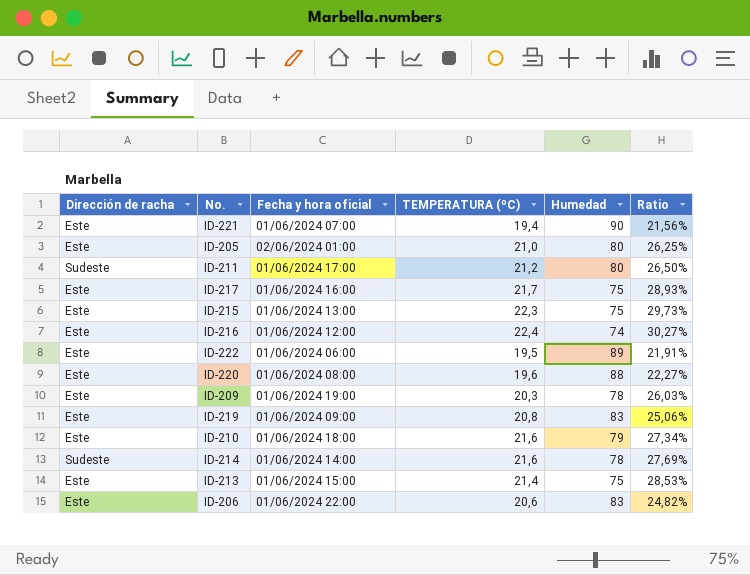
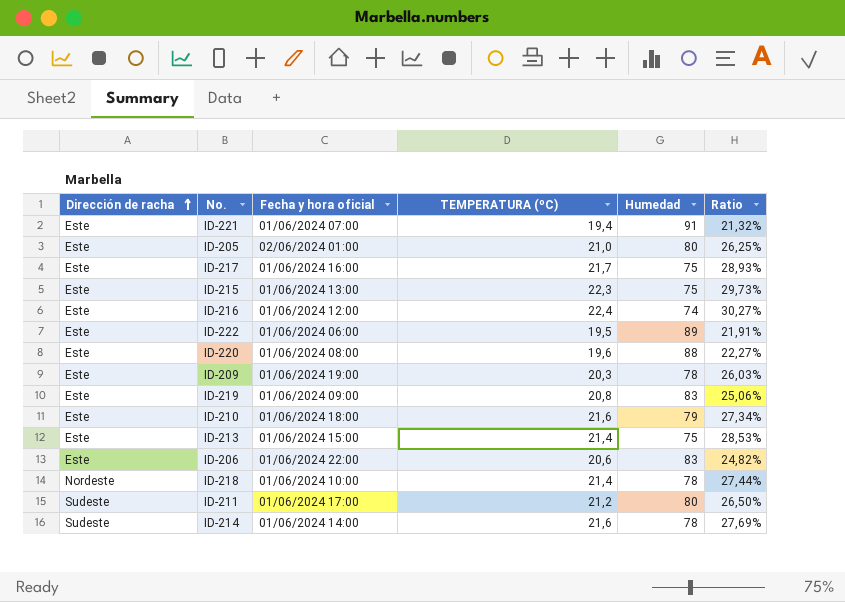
row order: none -> Dirección de racha ascending
ID-221 | Humedad: 90 -> 91
ID-221 | Ratio: 21,56% -> 21,32%
row ID-218: none -> Nordeste | 01/06/2024 10:00 | 21,4 | 78 | 27,44%

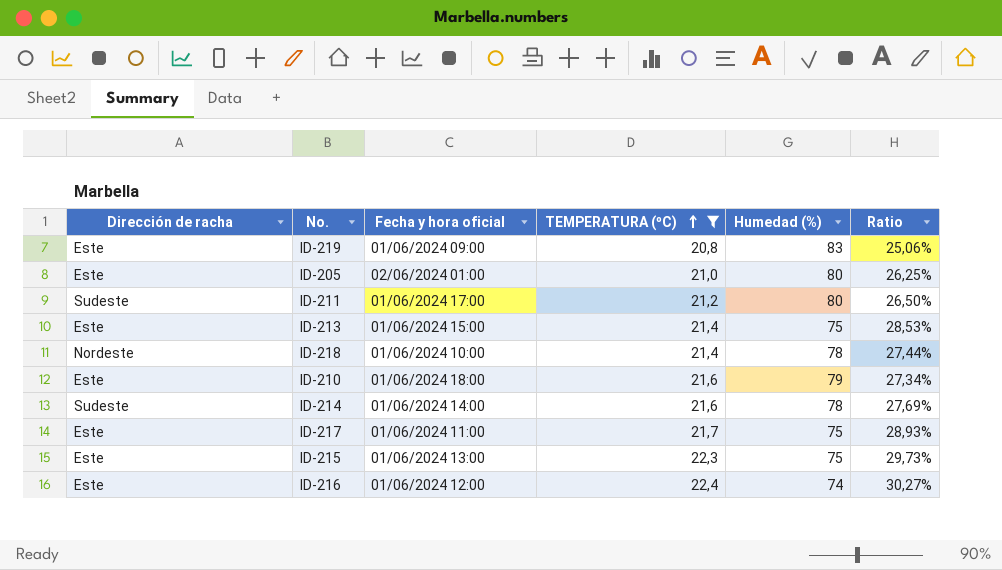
filter: none -> TEMPERATURA (ºC) >= 20,8
row order: Dirección de racha ascending -> TEMPERATURA (ºC) ascending
column name: Humedad -> Humedad (%)
ID-217 | Fecha y hora oficial: 01/06/2024 16:00 -> 01/06/2024 11:00

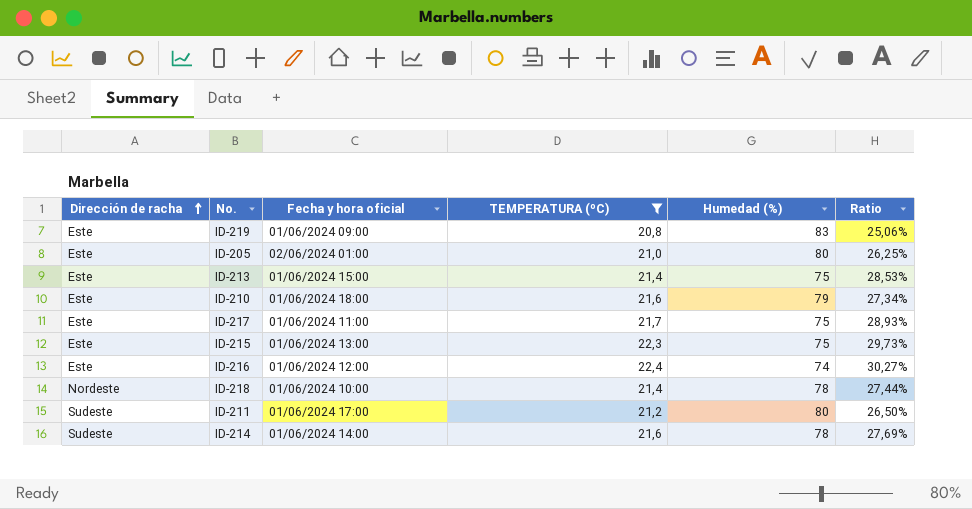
row order: TEMPERATURA (ºC) ascending -> Dirección de racha ascending

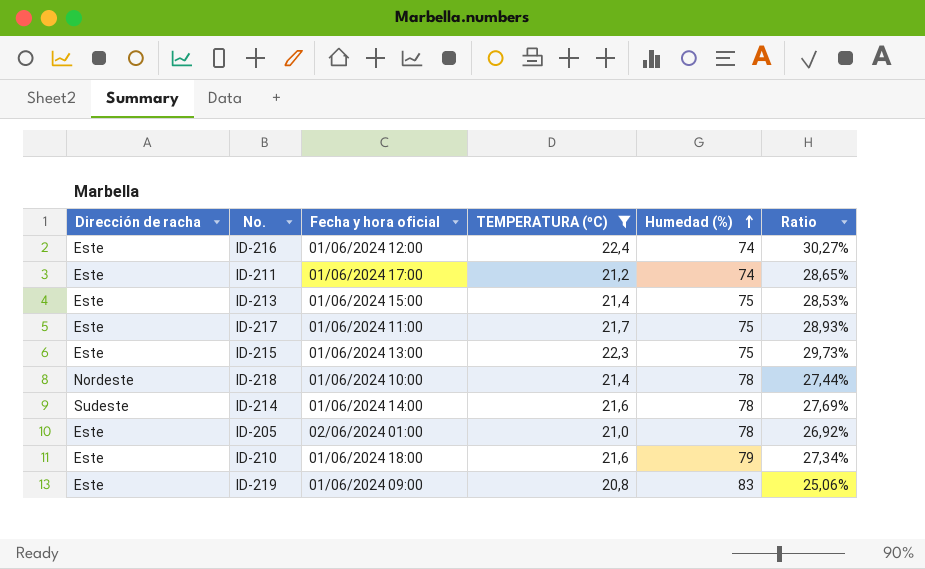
row order: Dirección de racha ascending -> Humedad (%) ascending
ID-211 | Dirección de racha: Sudeste -> Este
ID-211 | Humedad (%): 80 -> 74
ID-211 | Ratio: 26,50% -> 28,65%
ID-205 | Humedad (%): 80 -> 78
ID-205 | Ratio: 26,25% -> 26,92%

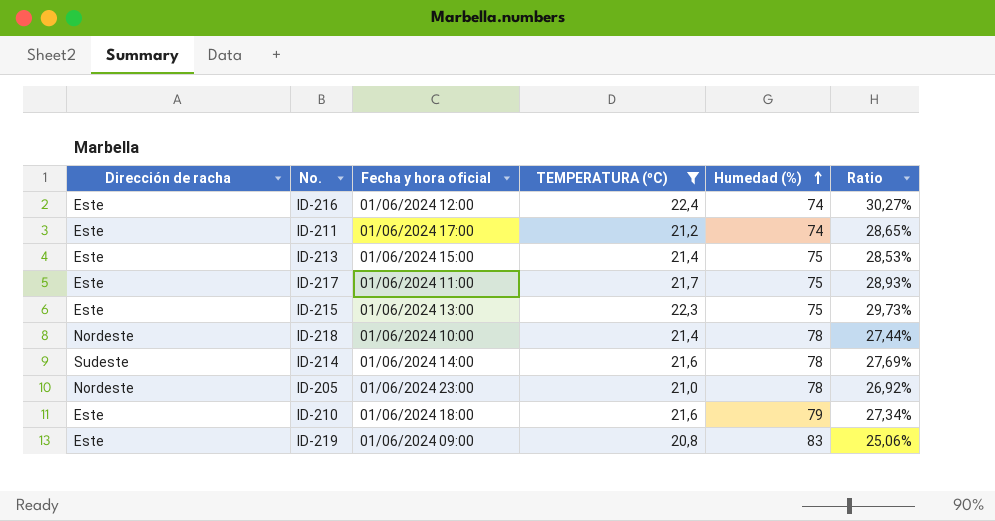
ID-205 | Dirección de racha: Este -> Nordeste
ID-205 | Fecha y hora oficial: 02/06/2024 01:00 -> 01/06/2024 23:00

